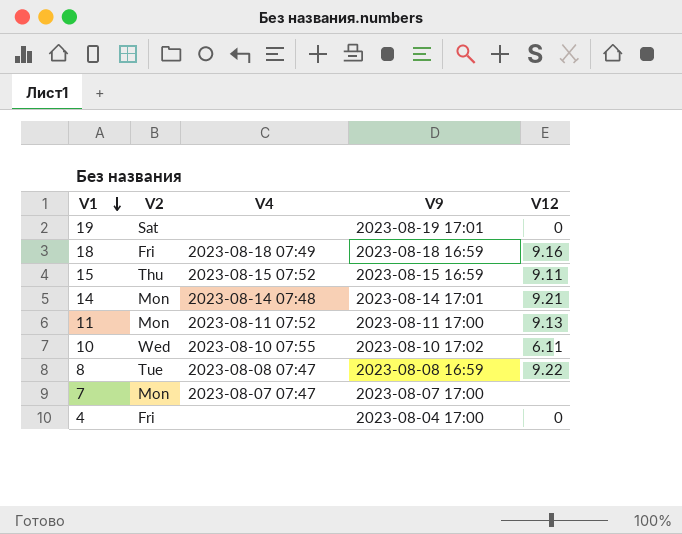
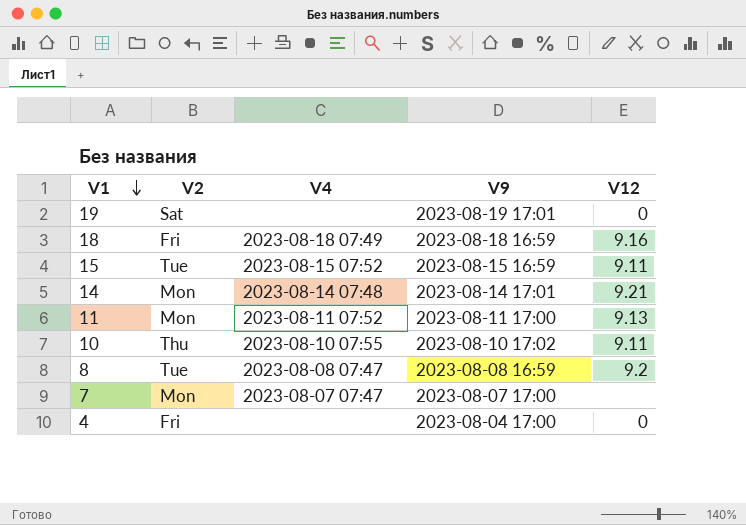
15 | V2: Thu -> Tue
10 | V2: Wed -> Thu
10 | V12: 6.11 -> 9.11
8 | V12: 9.22 -> 9.2

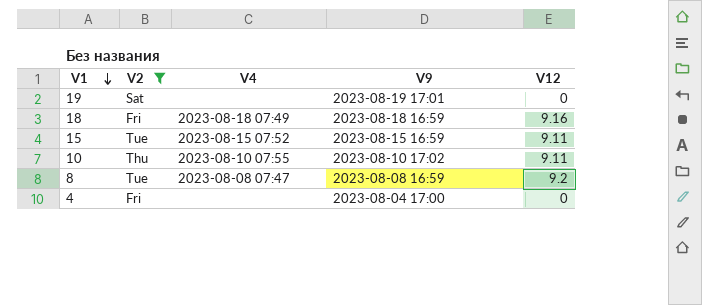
filter: none -> V2 != Mon

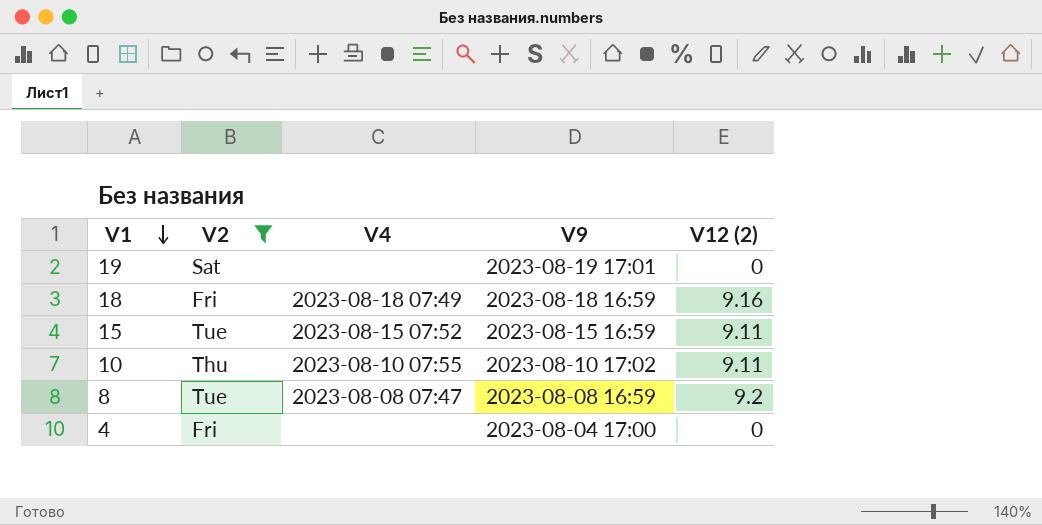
column name: V12 -> V12 (2)

